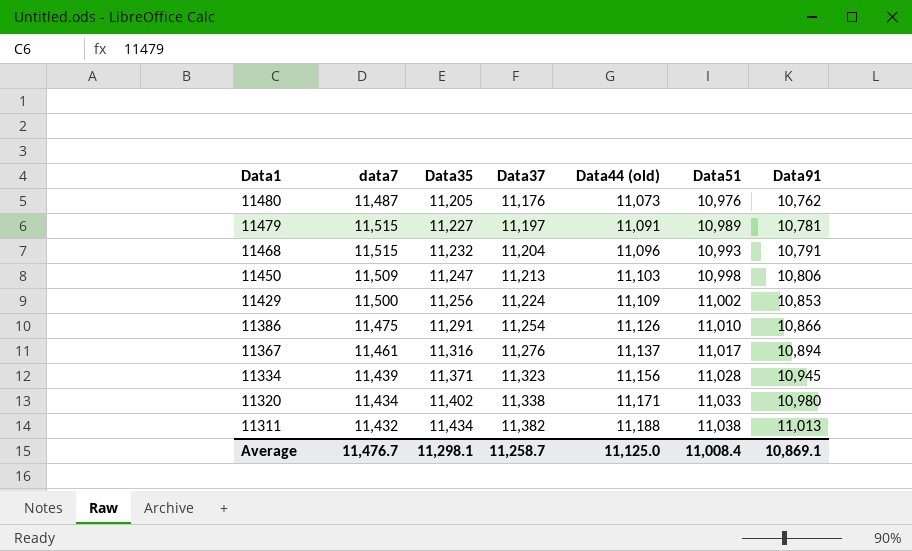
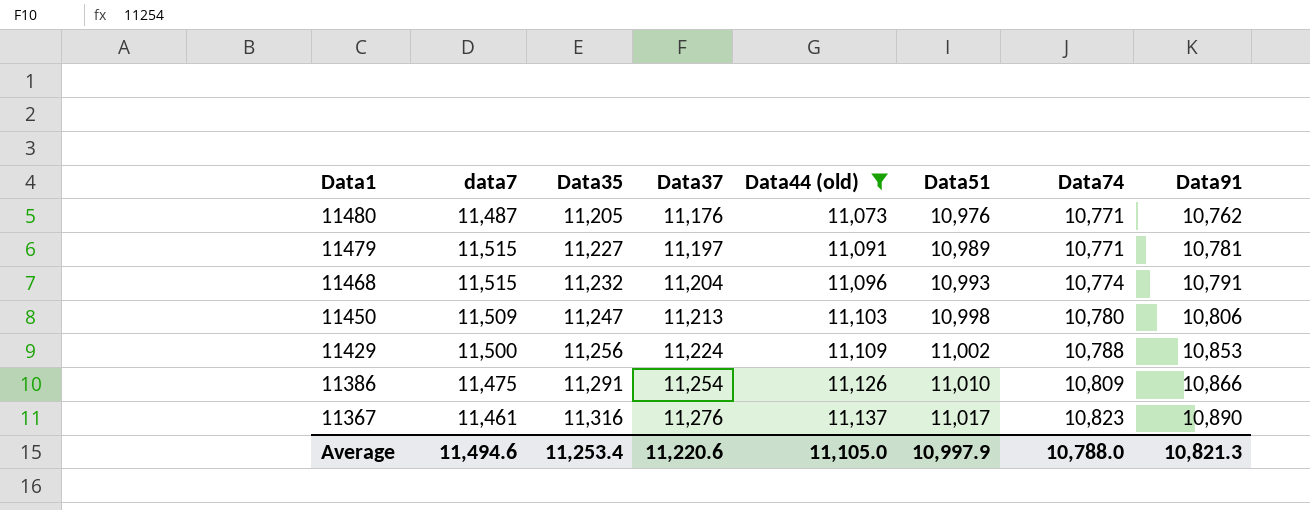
filter: none -> Data44 (old) <= 11,137
column Data74 | position: none -> 7
11367 | Data91: 10,894 -> 10,890
Average | data7: 11,476.7 -> 11,494.6
Average | Data35: 11,298.1 -> 11,253.4
Average | Data37: 11,258.7 -> 11,220.6
Average | Data44 (old): 11,125.0 -> 11,105.0
Average | Data51: 11,008.4 -> 10,997.9
Average | Data91: 10,869.1 -> 10,821.3

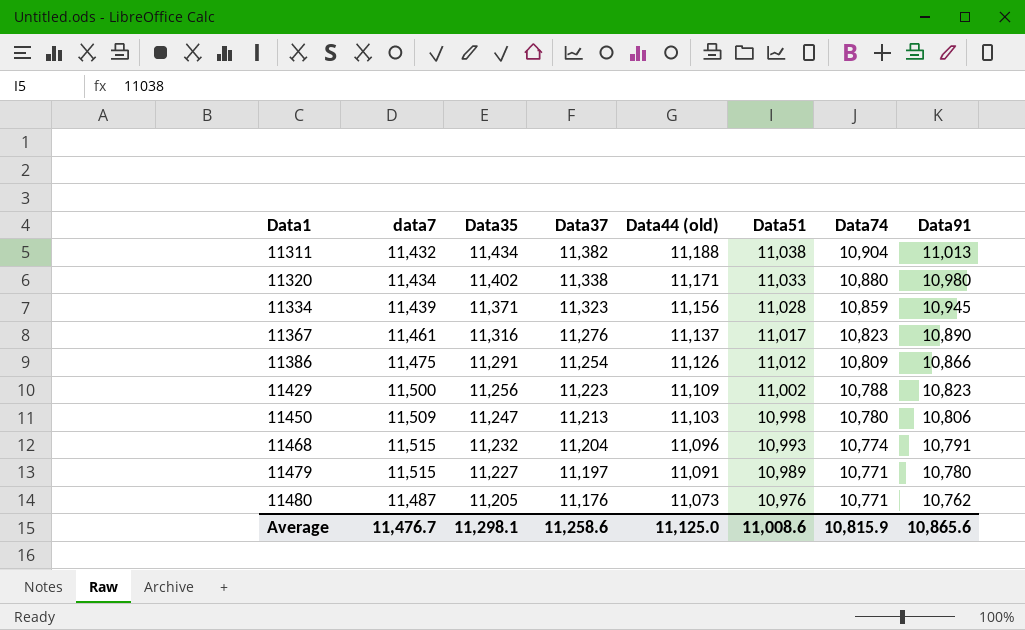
filter: Data44 (old) <= 11,137 -> none
row order: Data1 descending -> Data1 ascending
11386 | Data51: 11,010 -> 11,012
11429 | Data37: 11,224 -> 11,223
11429 | Data91: 10,853 -> 10,823
11479 | Data91: 10,781 -> 10,780
Average | data7: 11,494.6 -> 11,476.7
Average | Data35: 11,253.4 -> 11,298.1
Average | Data37: 11,220.6 -> 11,258.6
Average | Data44 (old): 11,105.0 -> 11,125.0
Average | Data51: 10,997.9 -> 11,008.6
Average | Data74: 10,788.0 -> 10,815.9
Average | Data91: 10,821.3 -> 10,865.6

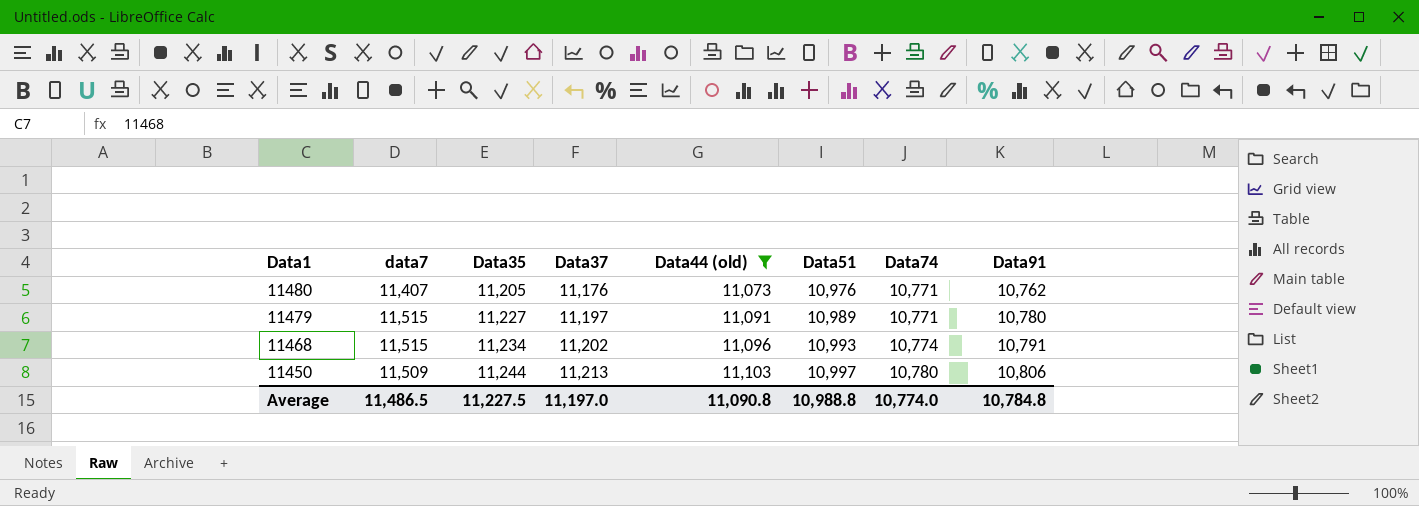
filter: none -> Data44 (old) <= 11,103
row order: Data1 ascending -> Data1 descending
11480 | data7: 11,487 -> 11,407
11468 | Data35: 11,232 -> 11,234
11468 | Data37: 11,204 -> 11,202
11450 | Data35: 11,247 -> 11,244
11450 | Data51: 10,998 -> 10,997
Average | data7: 11,476.7 -> 11,486.5
Average | Data35: 11,298.1 -> 11,227.5
Average | Data37: 11,258.6 -> 11,197.0
Average | Data44 (old): 11,125.0 -> 11,090.8
Average | Data51: 11,008.6 -> 10,988.8
Average | Data74: 10,815.9 -> 10,774.0
Average | Data91: 10,865.6 -> 10,784.8

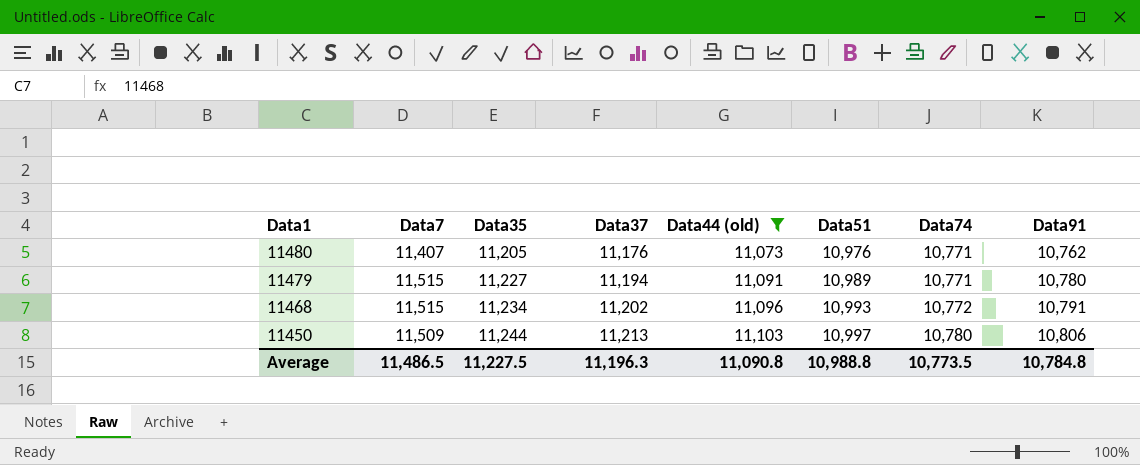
column name: data7 -> Data7
11479 | Data37: 11,197 -> 11,194
11468 | Data74: 10,774 -> 10,772
Average | Data37: 11,197.0 -> 11,196.3
Average | Data74: 10,774.0 -> 10,773.5

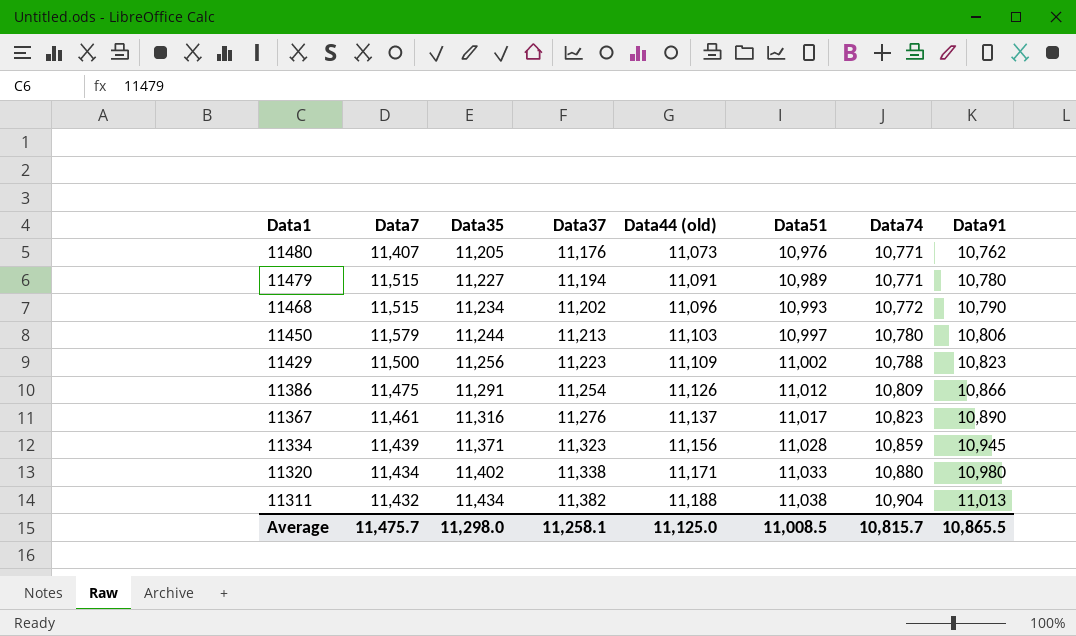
filter: Data44 (old) <= 11,103 -> none
11468 | Data91: 10,791 -> 10,790
11450 | Data7: 11,509 -> 11,579
Average | Data7: 11,486.5 -> 11,475.7
Average | Data35: 11,227.5 -> 11,298.0
Average | Data37: 11,196.3 -> 11,258.1
Average | Data44 (old): 11,090.8 -> 11,125.0
Average | Data51: 10,988.8 -> 11,008.5
Average | Data74: 10,773.5 -> 10,815.7
Average | Data91: 10,784.8 -> 10,865.5

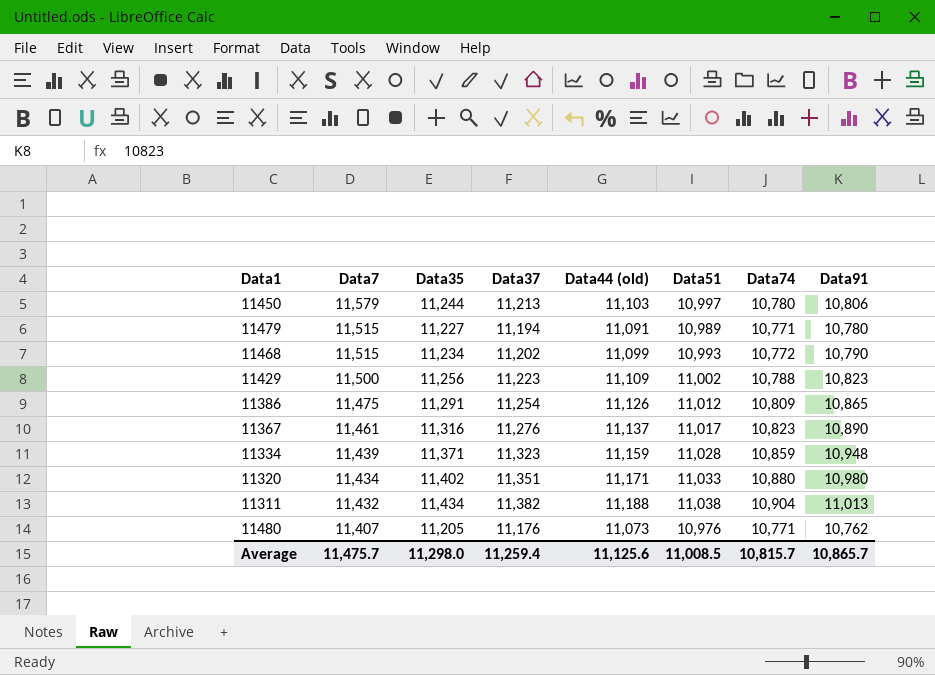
row order: Data1 descending -> Data7 descending
11468 | Data44 (old): 11,096 -> 11,099
11386 | Data91: 10,866 -> 10,865
11334 | Data44 (old): 11,156 -> 11,159
11334 | Data91: 10,945 -> 10,948
11320 | Data37: 11,338 -> 11,351
Average | Data37: 11,258.1 -> 11,259.4
Average | Data44 (old): 11,125.0 -> 11,125.6
Average | Data91: 10,865.5 -> 10,865.7

